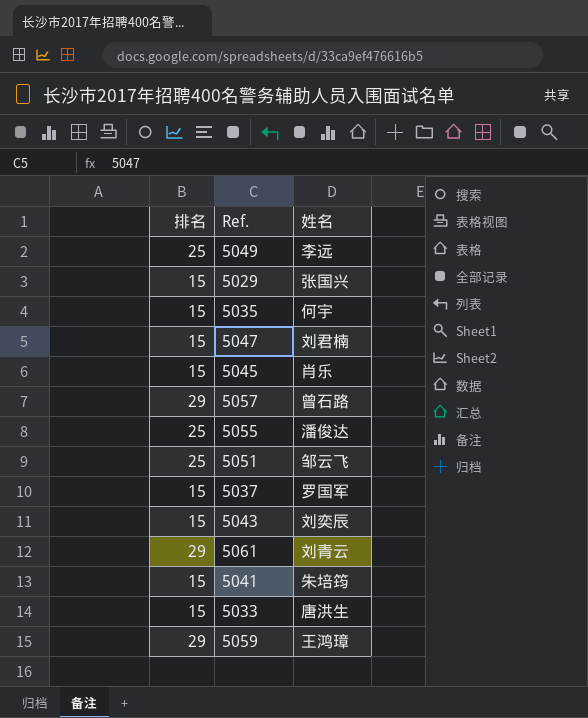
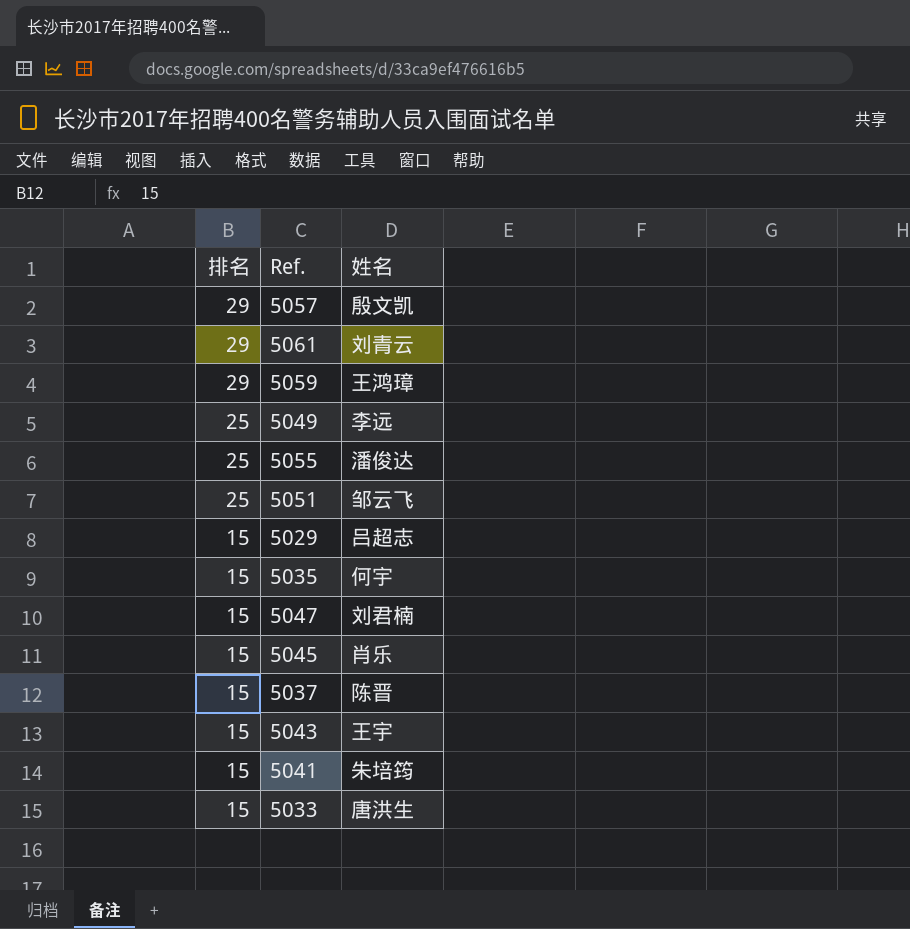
row order: none -> 排名 descending
5057 | 姓名: 曾石路 -> 殷文凯
5029 | 姓名: 张国兴 -> 吕超志
5037 | 姓名: 罗国军 -> 陈晋
5043 | 姓名: 刘奕辰 -> 王宇

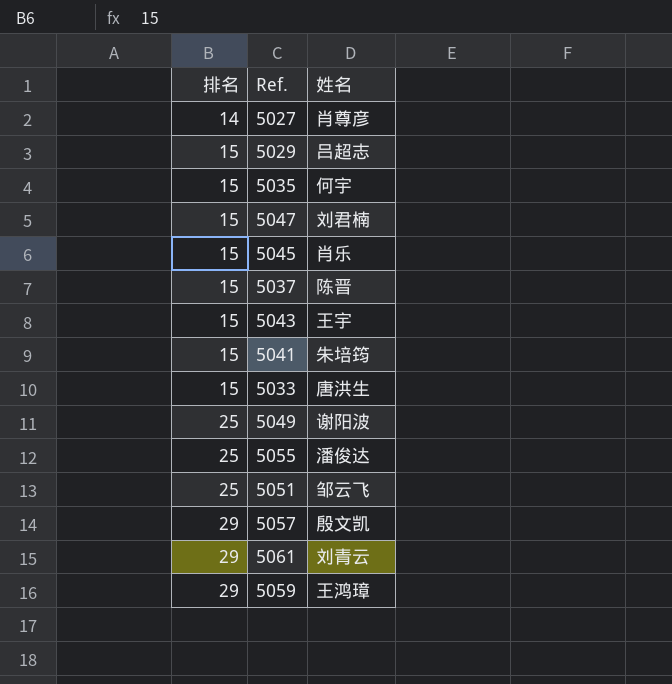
row order: 排名 descending -> 排名 ascending
row 5027: none -> 14 | 肖尊彦
5049 | 姓名: 李远 -> 谢阳波

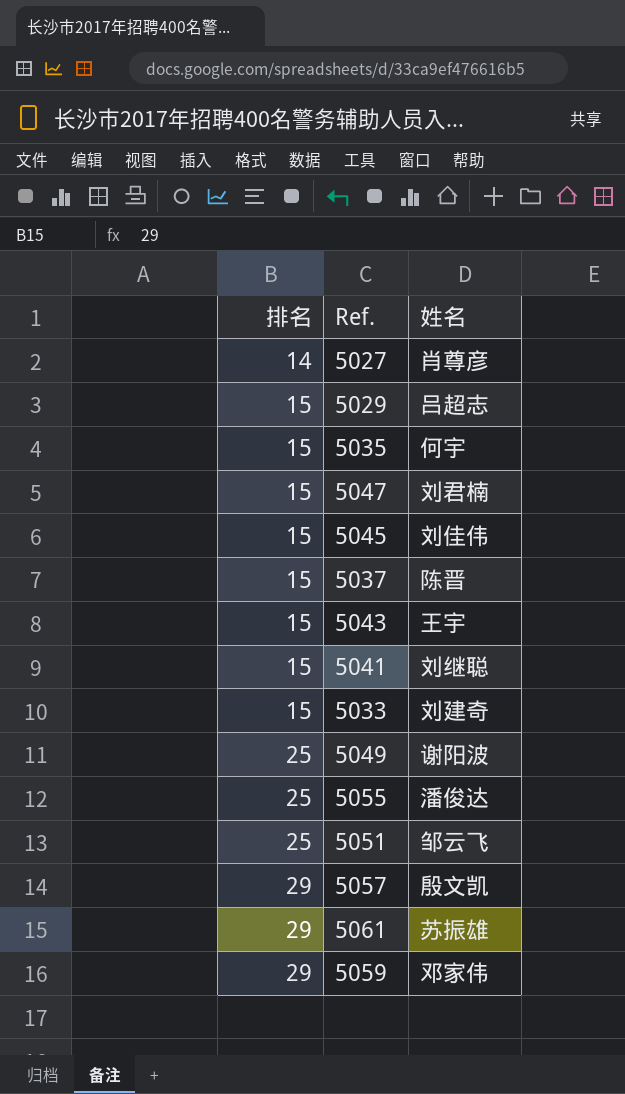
5045 | 姓名: 肖乐 -> 刘佳伟
5041 | 姓名: 朱培筠 -> 刘继聪
5033 | 姓名: 唐洪生 -> 刘建奇
5061 | 姓名: 刘青云 -> 苏振雄
5059 | 姓名: 王鸿璋 -> 邓家伟

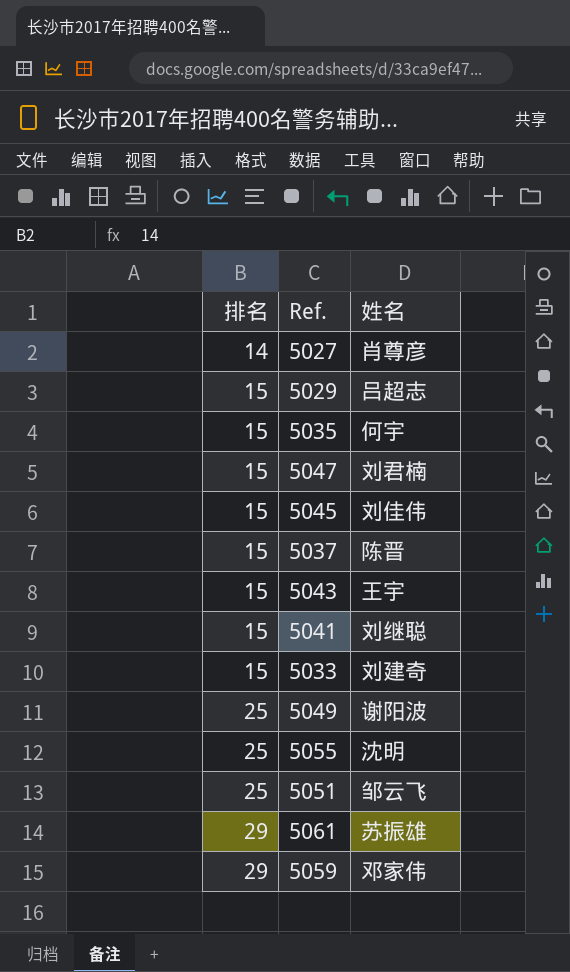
row 5057: 29 | 殷文凯 -> none
5055 | 姓名: 潘俊达 -> 沈明

